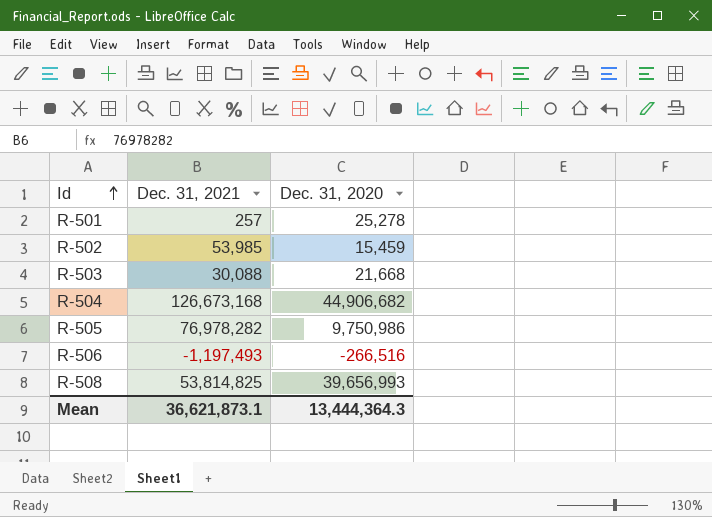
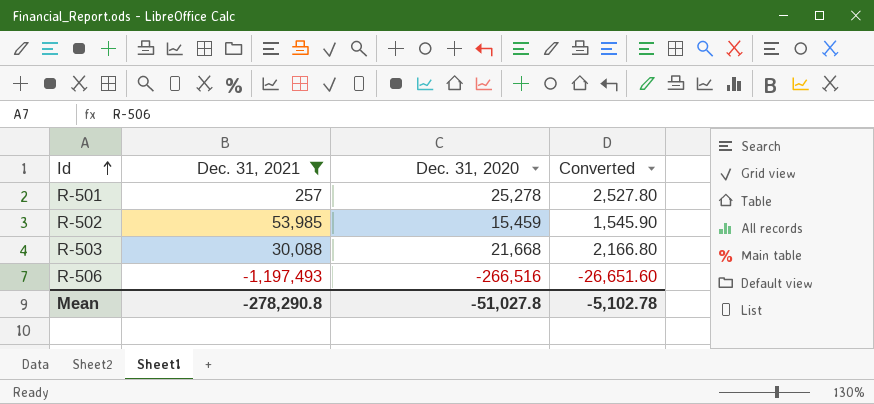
filter: none -> Dec. 31, 2021 <= 53,985
column Converted | formula: none -> [Dec. 31, 2020] * 0.1
Mean | Dec. 31, 2021: 36,621,873.1 -> -278,290.8
Mean | Dec. 31, 2020: 13,444,364.3 -> -51,027.8

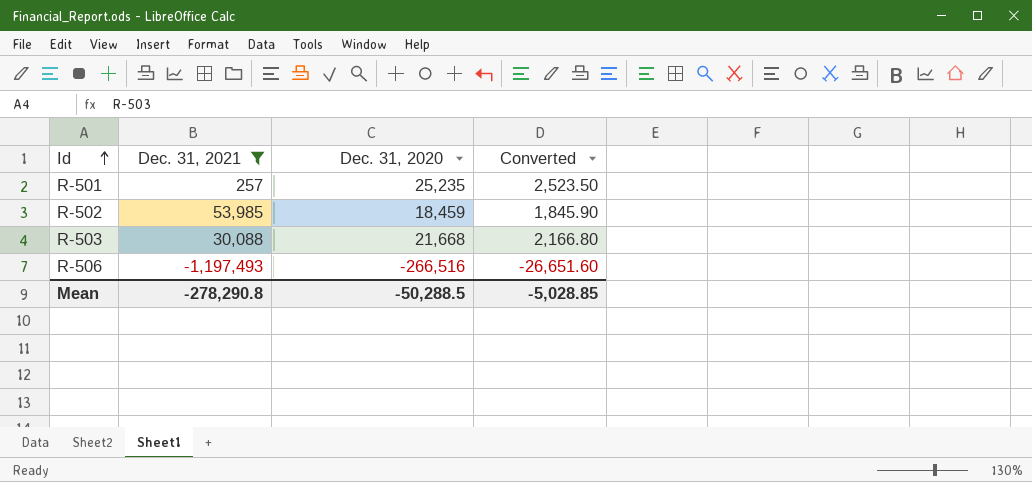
R-501 | Dec. 31, 2020: 25,278 -> 25,235
R-501 | Converted: 2,527.80 -> 2,523.50
R-502 | Dec. 31, 2020: 15,459 -> 18,459
R-502 | Converted: 1,545.90 -> 1,845.90
Mean | Dec. 31, 2020: -51,027.8 -> -50,288.5
Mean | Converted: -5,102.78 -> -5,028.85

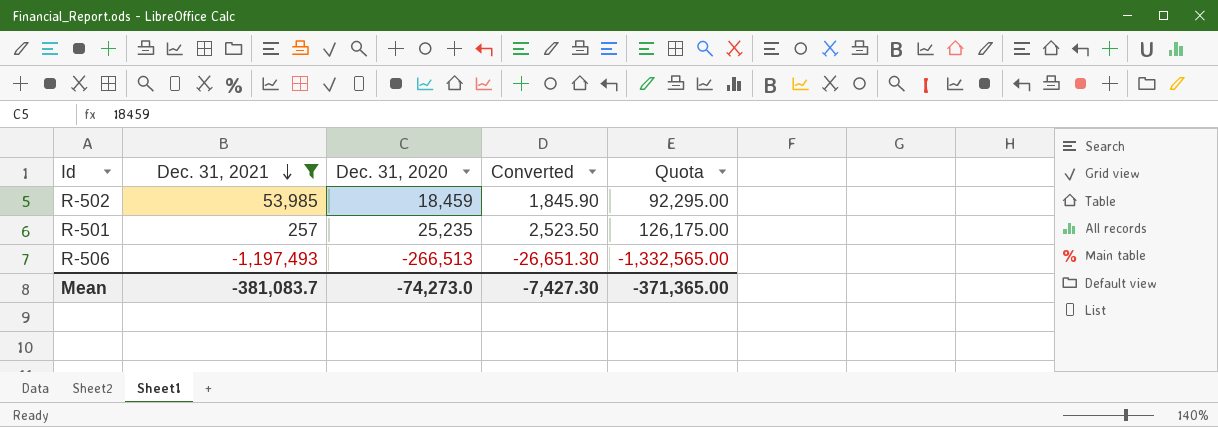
row order: Id ascending -> Dec. 31, 2021 descending
column Quota | formula: none -> [Dec. 31, 2020] * 5
row R-503: 30,088 | 21,668 | 2,166.80 -> none
R-506 | Dec. 31, 2020: -266,516 -> -266,513
R-506 | Converted: -26,651.60 -> -26,651.30
Mean | Dec. 31, 2021: -278,290.8 -> -381,083.7
Mean | Dec. 31, 2020: -50,288.5 -> -74,273.0
Mean | Converted: -5,028.85 -> -7,427.30

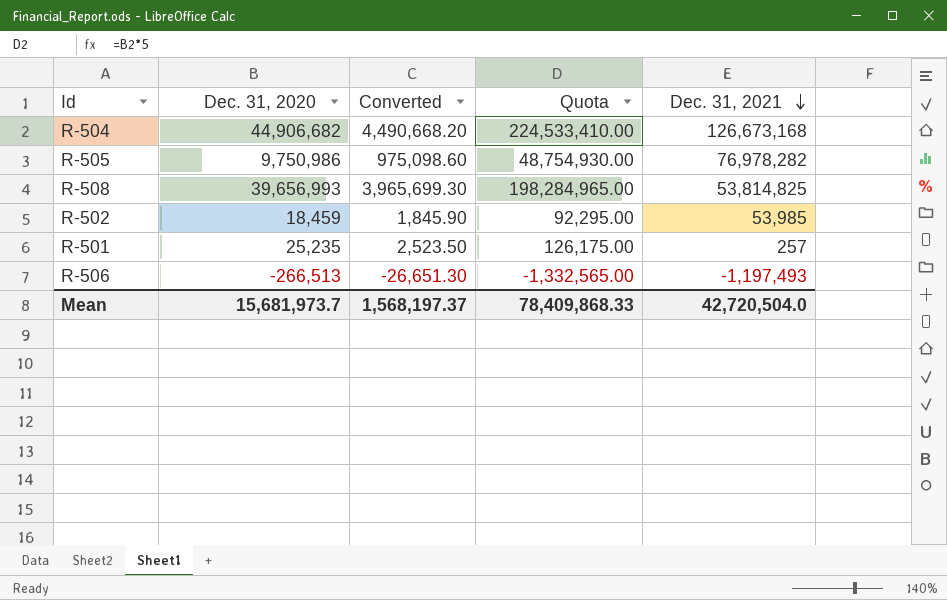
filter: Dec. 31, 2021 <= 53,985 -> none
column Dec. 31, 2021 | position: 2 -> 5
Mean | Dec. 31, 2020: -74,273.0 -> 15,681,973.7
Mean | Converted: -7,427.30 -> 1,568,197.37
Mean | Quota: -371,365.00 -> 78,409,868.33
Mean | Dec. 31, 2021: -381,083.7 -> 42,720,504.0

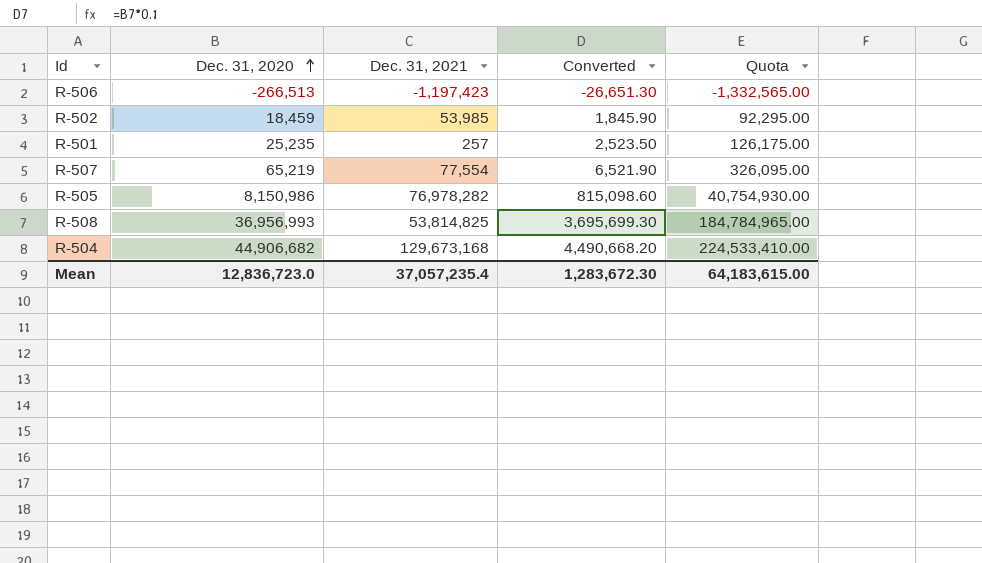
row order: Dec. 31, 2021 descending -> Dec. 31, 2020 ascending
column Dec. 31, 2021 | position: 5 -> 3
R-506 | Dec. 31, 2021: -1,197,493 -> -1,197,423
row R-507: none -> 65,219 | 77,554 | 6,521.90 | 326,095.00
R-505 | Dec. 31, 2020: 9,750,986 -> 8,150,986
R-505 | Converted: 975,098.60 -> 815,098.60
R-505 | Quota: 48,754,930.00 -> 40,754,930.00
R-508 | Dec. 31, 2020: 39,656,993 -> 36,956,993
R-508 | Converted: 3,965,699.30 -> 3,695,699.30
R-508 | Quota: 198,284,965.00 -> 184,784,965.00
R-504 | Dec. 31, 2021: 126,673,168 -> 129,673,168
Mean | Dec. 31, 2020: 15,681,973.7 -> 12,836,723.0
Mean | Dec. 31, 2021: 42,720,504.0 -> 37,057,235.4
Mean | Converted: 1,568,197.37 -> 1,283,672.30
Mean | Quota: 78,409,868.33 -> 64,183,615.00

